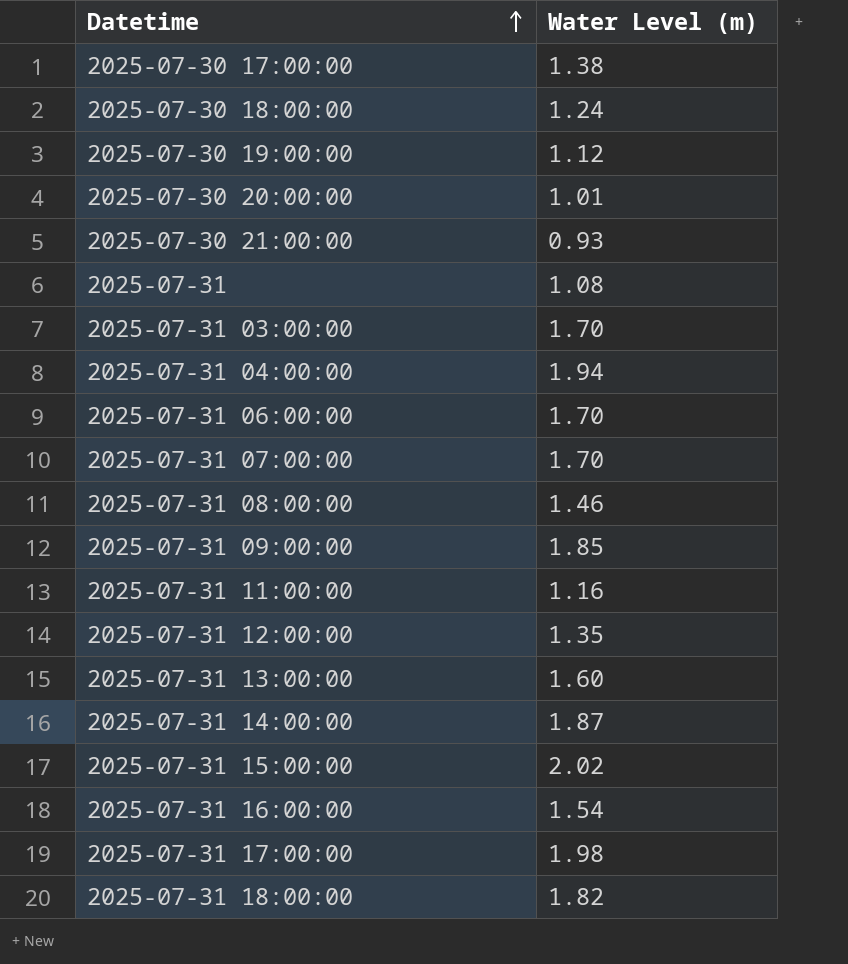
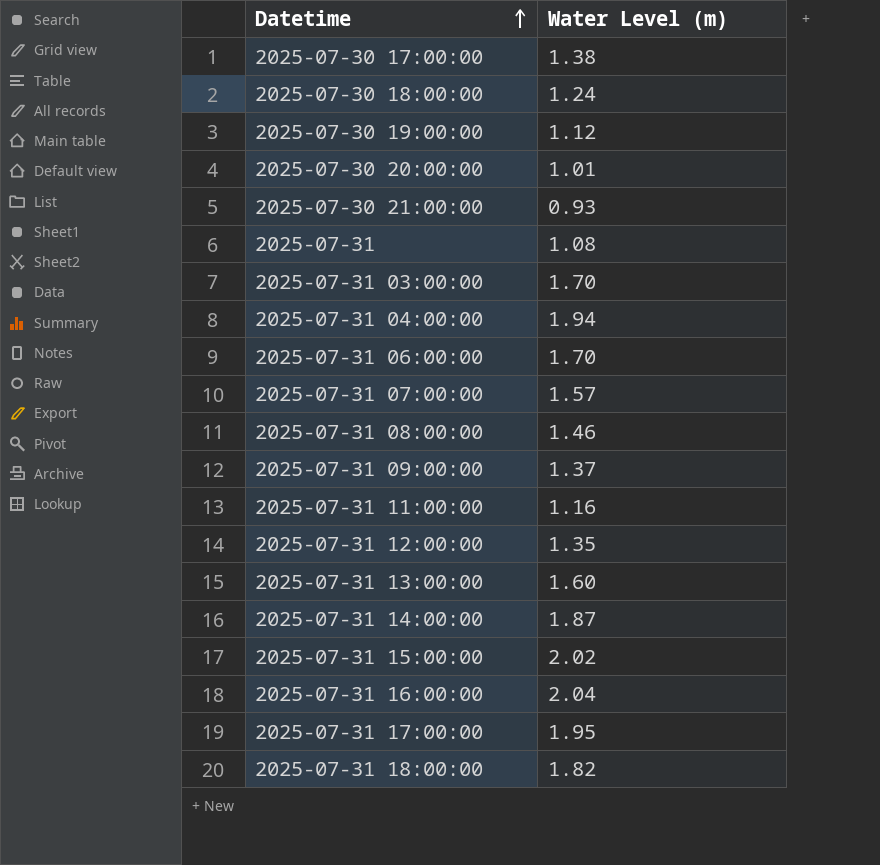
2025-07-31 07:00:00 | Water Level (m): 1.70 -> 1.57
2025-07-31 09:00:00 | Water Level (m): 1.85 -> 1.37
2025-07-31 16:00:00 | Water Level (m): 1.54 -> 2.04
2025-07-31 17:00:00 | Water Level (m): 1.98 -> 1.95

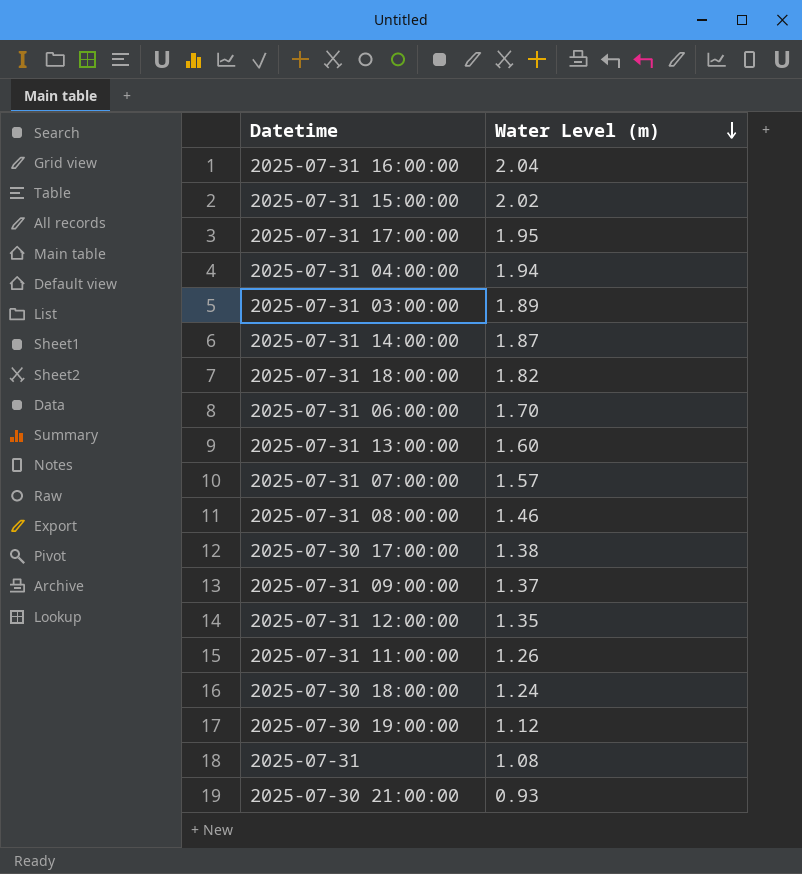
row order: Datetime ascending -> Water Level (m) descending
row 2025-07-30 20:00:00: 1.01 -> none
2025-07-31 03:00:00 | Water Level (m): 1.70 -> 1.89
2025-07-31 11:00:00 | Water Level (m): 1.16 -> 1.26

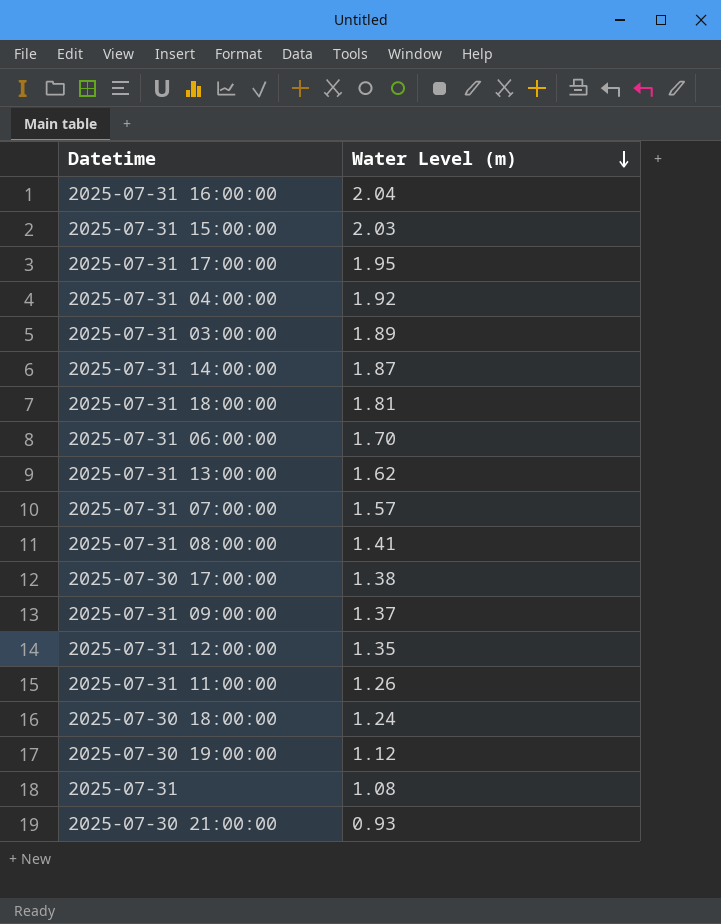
2025-07-31 15:00:00 | Water Level (m): 2.02 -> 2.03
2025-07-31 04:00:00 | Water Level (m): 1.94 -> 1.92
2025-07-31 18:00:00 | Water Level (m): 1.82 -> 1.81
2025-07-31 13:00:00 | Water Level (m): 1.60 -> 1.62
2025-07-31 08:00:00 | Water Level (m): 1.46 -> 1.41

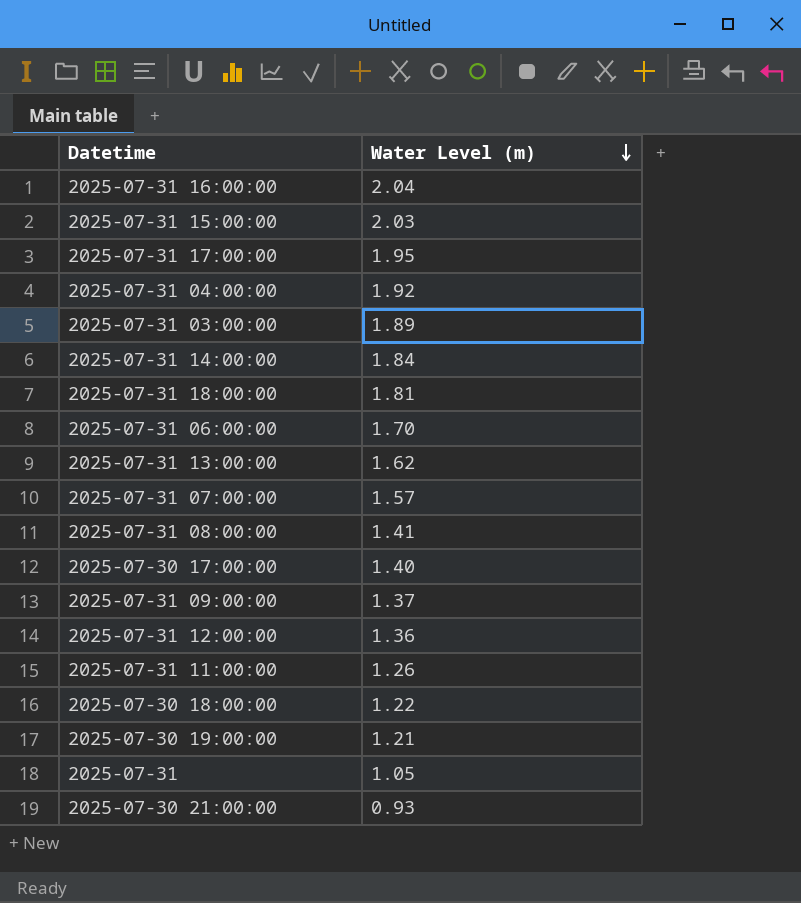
2025-07-31 14:00:00 | Water Level (m): 1.87 -> 1.84
2025-07-30 17:00:00 | Water Level (m): 1.38 -> 1.40
2025-07-31 12:00:00 | Water Level (m): 1.35 -> 1.36
2025-07-30 18:00:00 | Water Level (m): 1.24 -> 1.22
2025-07-30 19:00:00 | Water Level (m): 1.12 -> 1.21
2025-07-31 | Water Level (m): 1.08 -> 1.05

